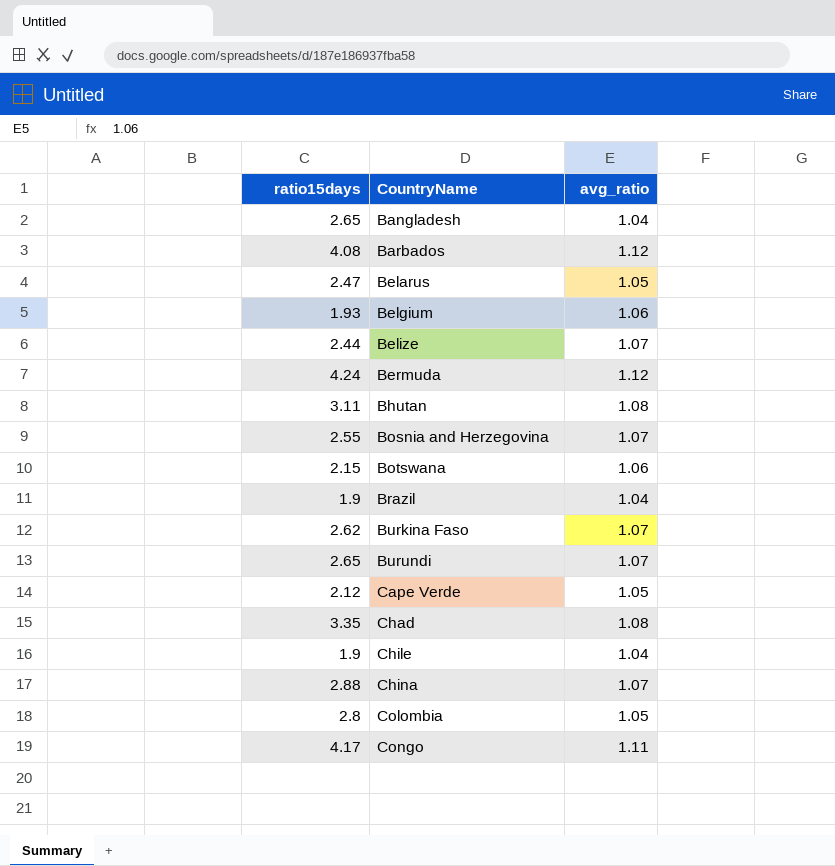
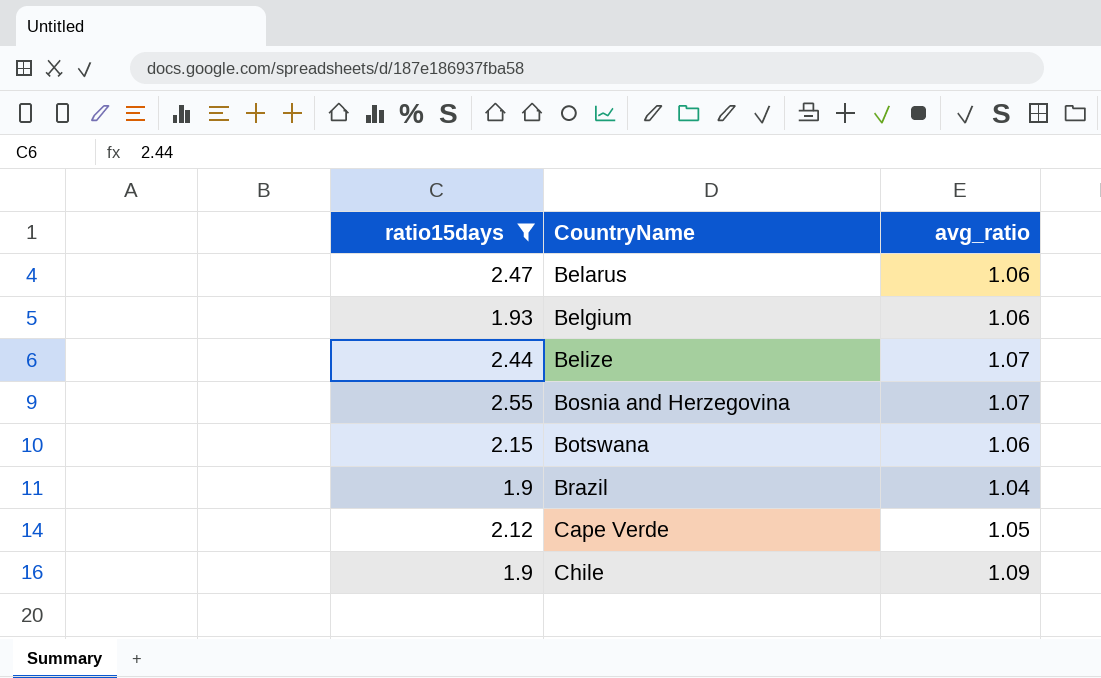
filter: none -> ratio15days <= 2.55
Belarus | avg_ratio: 1.05 -> 1.06
Chile | avg_ratio: 1.04 -> 1.09

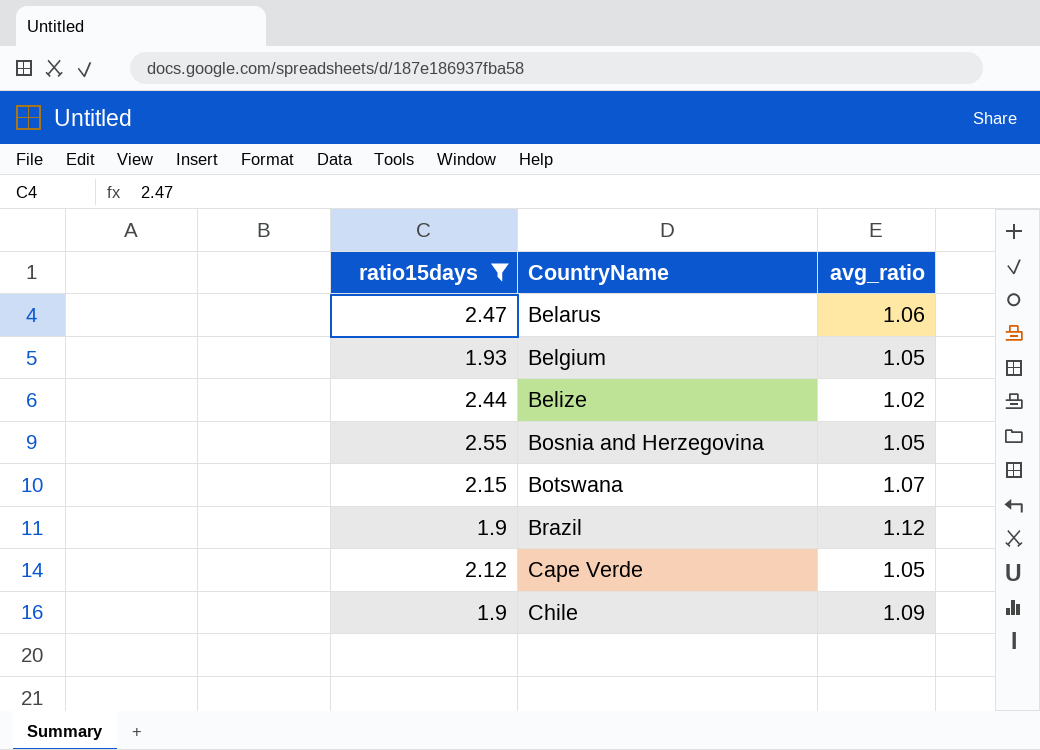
Belgium | avg_ratio: 1.06 -> 1.05
Belize | avg_ratio: 1.07 -> 1.02
Bosnia and Herzegovina | avg_ratio: 1.07 -> 1.05
Botswana | avg_ratio: 1.06 -> 1.07
Brazil | avg_ratio: 1.04 -> 1.12

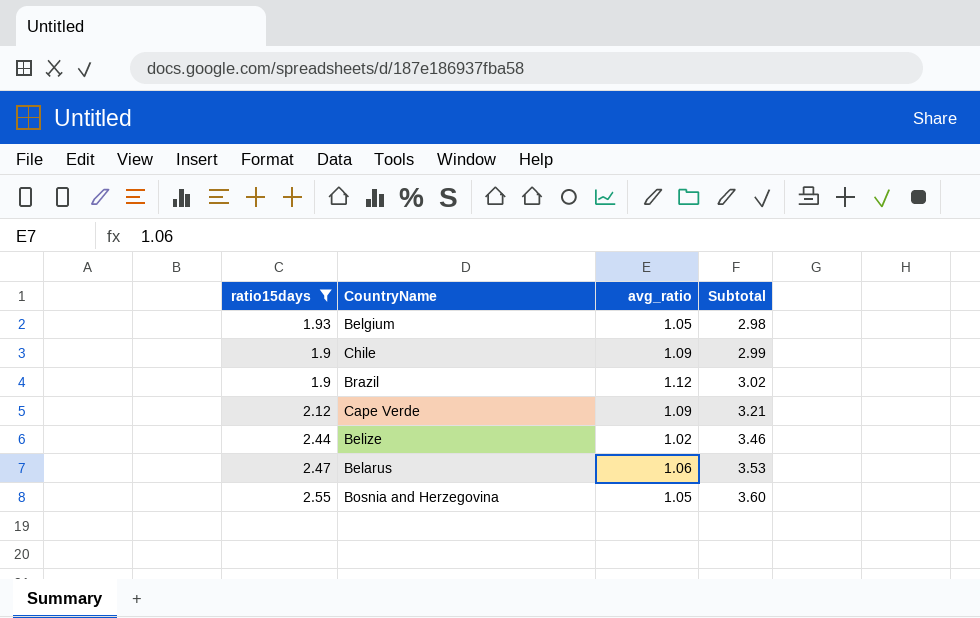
row order: CountryName ascending -> Subtotal ascending
column Subtotal | formula: none -> [ratio15days] + [avg_ratio]
row Botswana: 2.15 | 1.07 -> none
Cape Verde | avg_ratio: 1.05 -> 1.09

